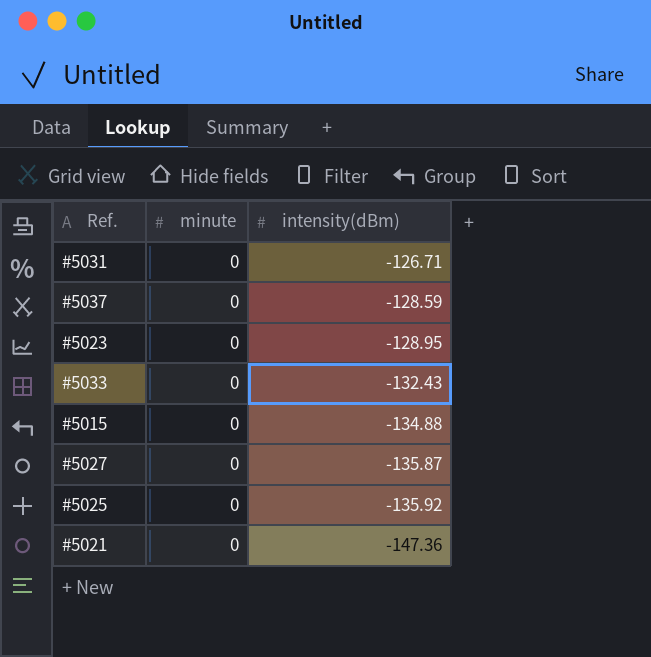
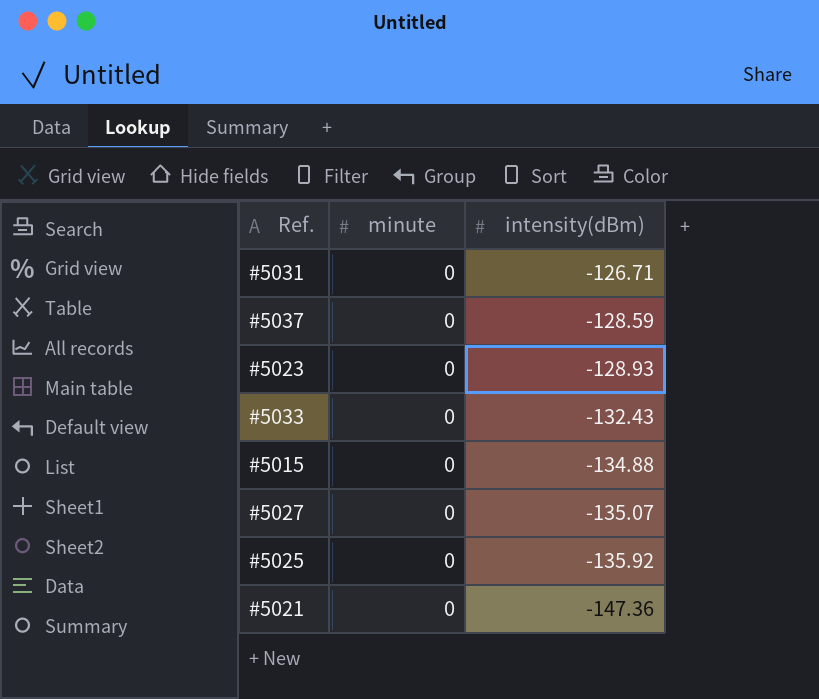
#5023 | intensity(dBm): -128.95 -> -128.93
#5027 | intensity(dBm): -135.87 -> -135.07

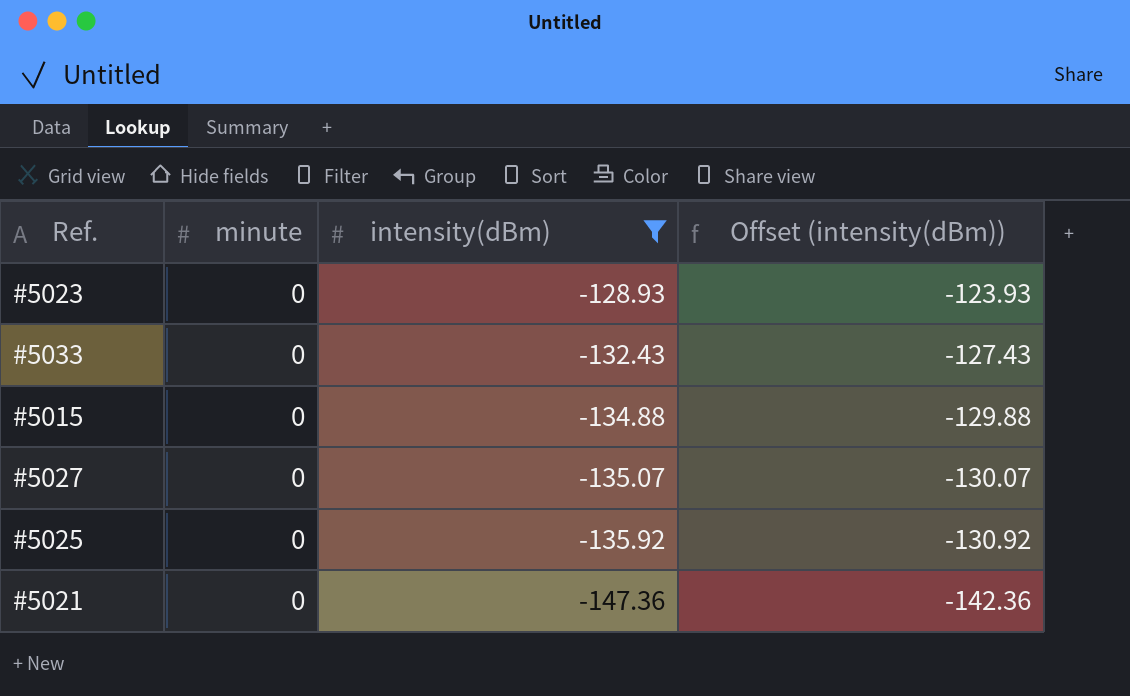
filter: none -> intensity(dBm) <= -128.93
column Offset (intensity(dBm)) | formula: none -> [intensity(dBm)] + 5

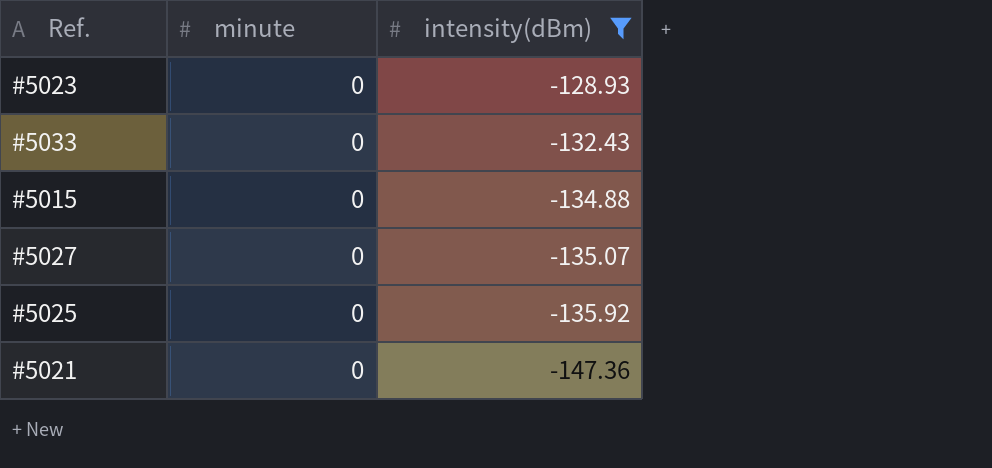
column Offset (intensity(dBm)) | formula: [intensity(dBm)] + 5 -> none

